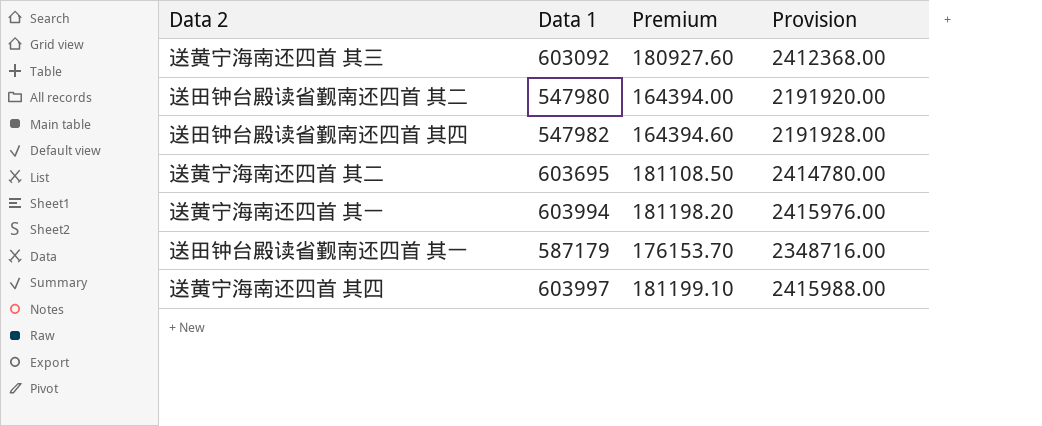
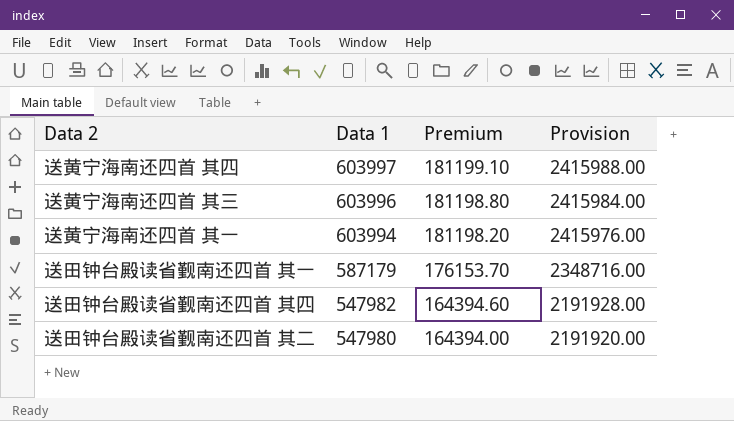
row order: none -> Data 1 descending
row 送黄宁海南还四首 其二: 603695 | 181108.50 | 2414780.00 -> none
送黄宁海南还四首 其三 | Data 1: 603092 -> 603996
送黄宁海南还四首 其三 | Premium: 180927.60 -> 181198.80
送黄宁海南还四首 其三 | Provision: 2412368.00 -> 2415984.00

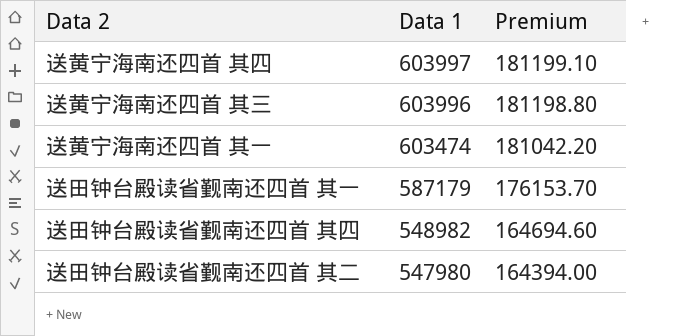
column Provision | formula: [Data 1] * 4 -> none
送黄宁海南还四首 其一 | Data 1: 603994 -> 603474
送黄宁海南还四首 其一 | Premium: 181198.20 -> 181042.20
送田钟台殿读省觐南还四首 其四 | Data 1: 547982 -> 548982
送田钟台殿读省觐南还四首 其四 | Premium: 164394.60 -> 164694.60

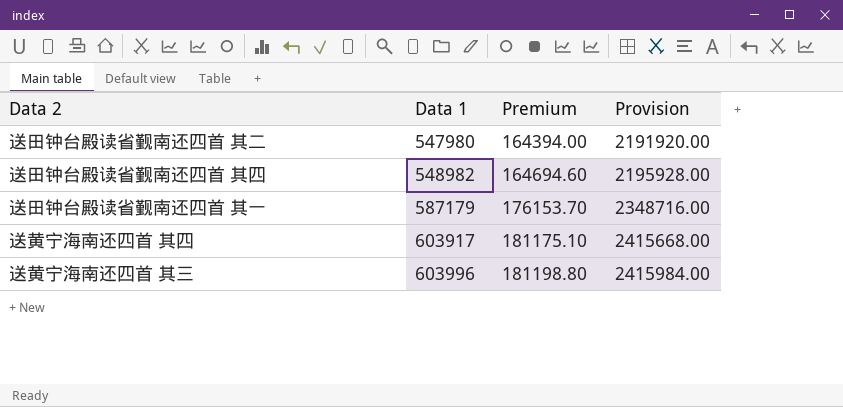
row order: Data 1 descending -> Data 1 ascending
column Provision | formula: none -> [Data 1] * 4
row 送黄宁海南还四首 其一: 603474 | 181042.20 -> none
送黄宁海南还四首 其四 | Data 1: 603997 -> 603917
送黄宁海南还四首 其四 | Premium: 181199.10 -> 181175.10

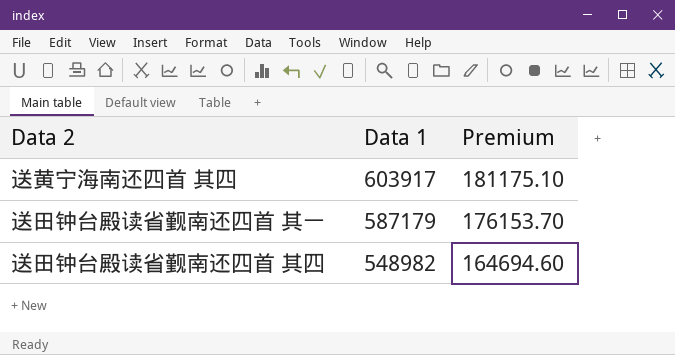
row order: Data 1 ascending -> Data 1 descending
column Provision | formula: [Data 1] * 4 -> none
row 送田钟台殿读省觐南还四首 其二: 547980 | 164394.00 | 2191920.00 -> none
row 送黄宁海南还四首 其三: 603996 | 181198.80 | 2415984.00 -> none

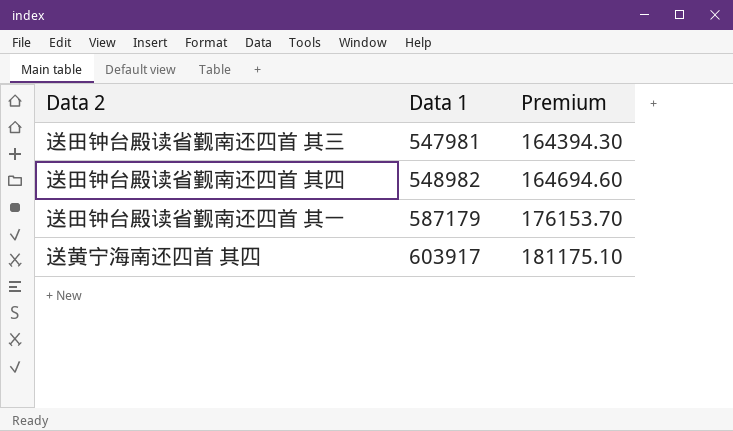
row order: Data 1 descending -> Data 1 ascending
row 送田钟台殿读省觐南还四首 其三: none -> 547981 | 164394.30

